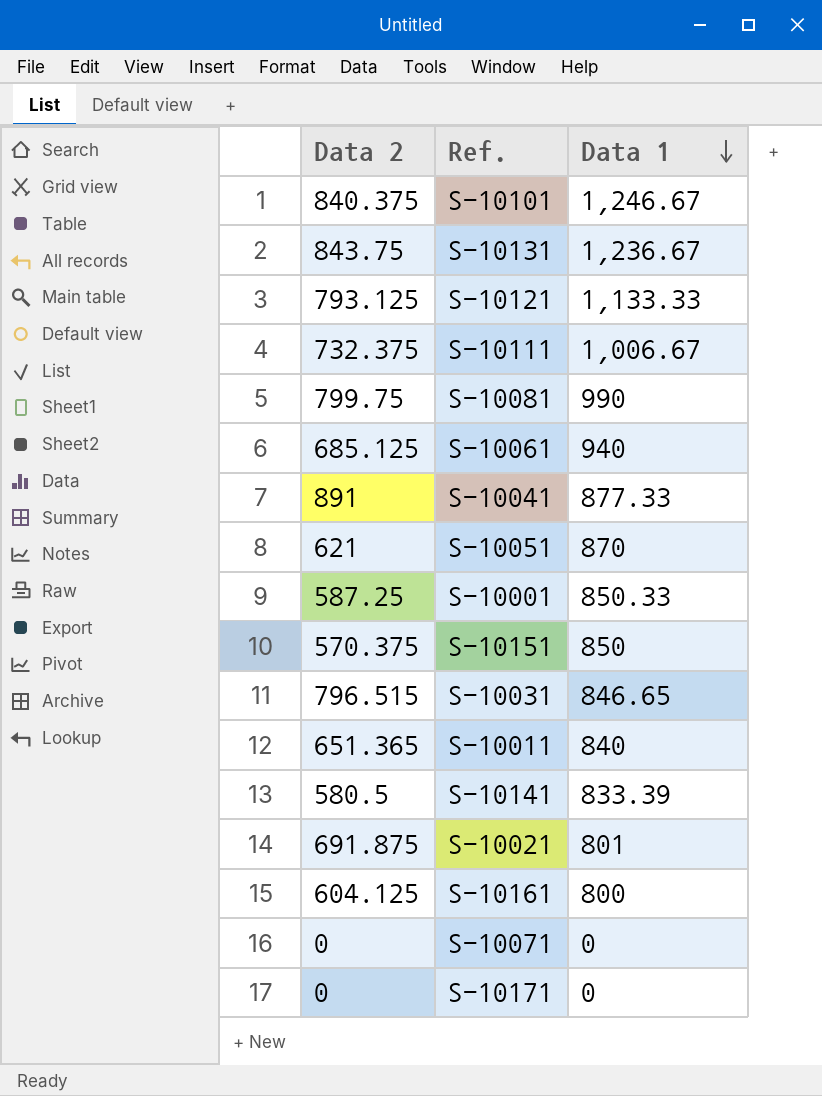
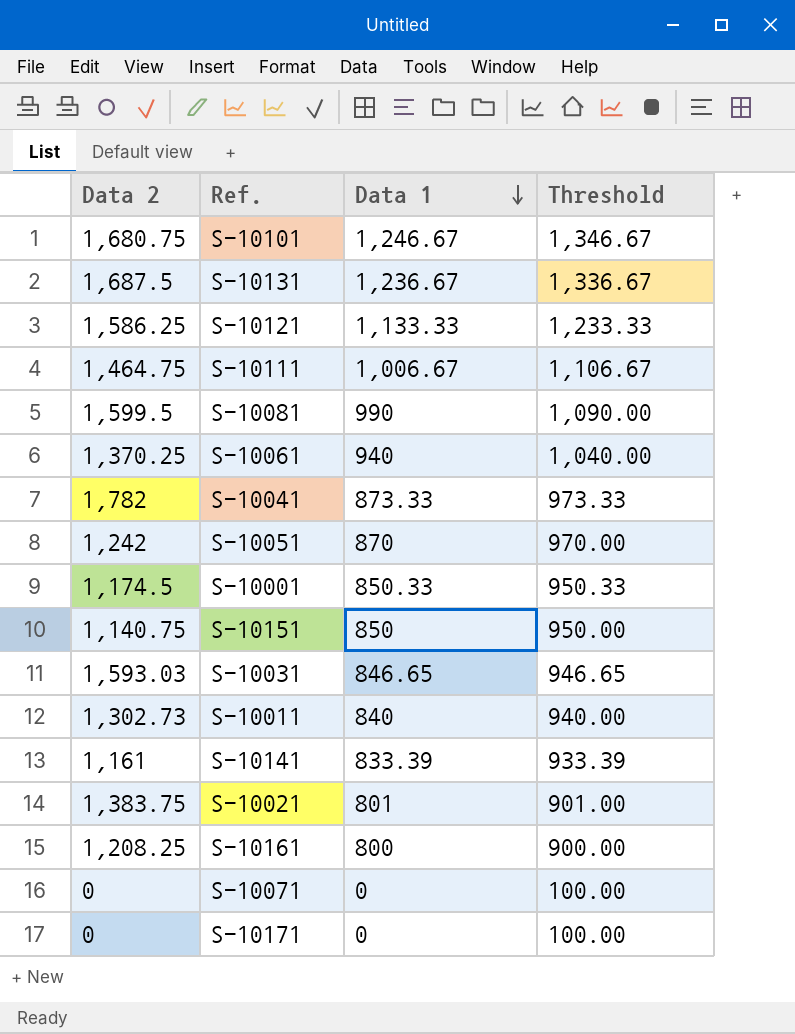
column Threshold | formula: none -> [Data 1] + 100
S-10101 | Data 2: 840.375 -> 1,680.75
S-10131 | Data 2: 843.75 -> 1,687.5
S-10121 | Data 2: 793.125 -> 1,586.25
S-10111 | Data 2: 732.375 -> 1,464.75
S-10081 | Data 2: 799.75 -> 1,599.5
S-10061 | Data 2: 685.125 -> 1,370.25
S-10041 | Data 2: 891 -> 1,782
S-10041 | Data 1: 877.33 -> 873.33
S-10051 | Data 2: 621 -> 1,242
S-10001 | Data 2: 587.25 -> 1,174.5
S-10151 | Data 2: 570.375 -> 1,140.75
S-10031 | Data 2: 796.515 -> 1,593.03
S-10011 | Data 2: 651.365 -> 1,302.73
S-10141 | Data 2: 580.5 -> 1,161
S-10021 | Data 2: 691.875 -> 1,383.75
S-10161 | Data 2: 604.125 -> 1,208.25

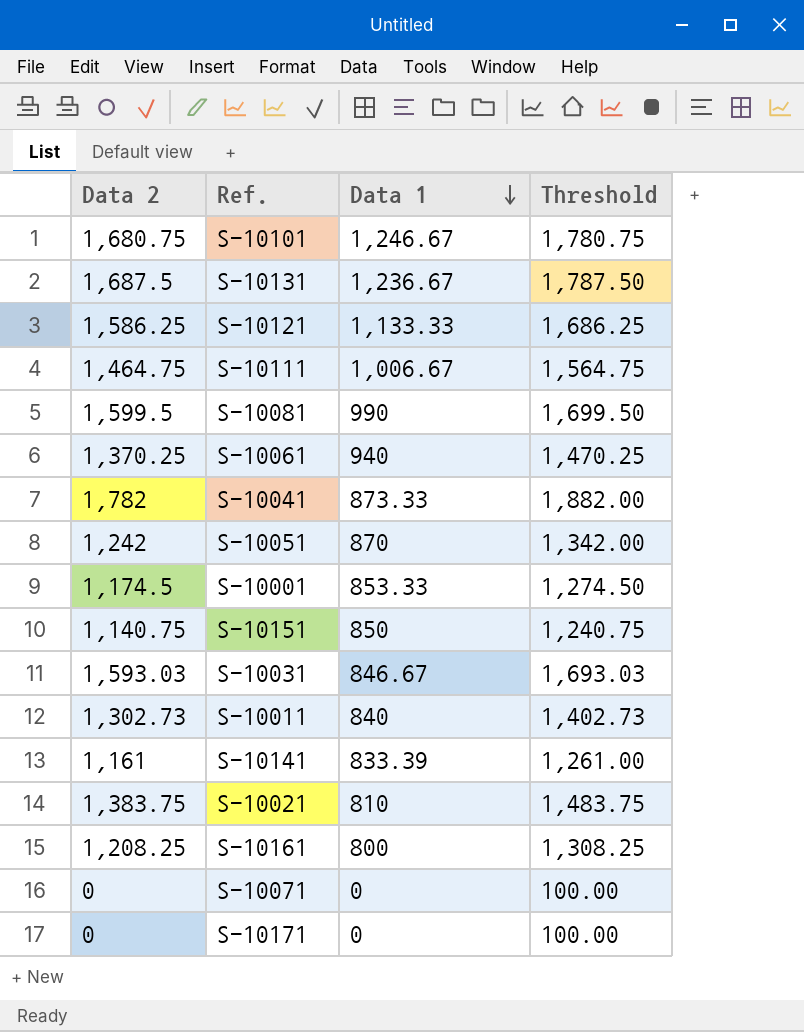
column Threshold | formula: [Data 1] + 100 -> [Data 2] + 100
S-10001 | Data 1: 850.33 -> 853.33
S-10031 | Data 1: 846.65 -> 846.67
S-10021 | Data 1: 801 -> 810

